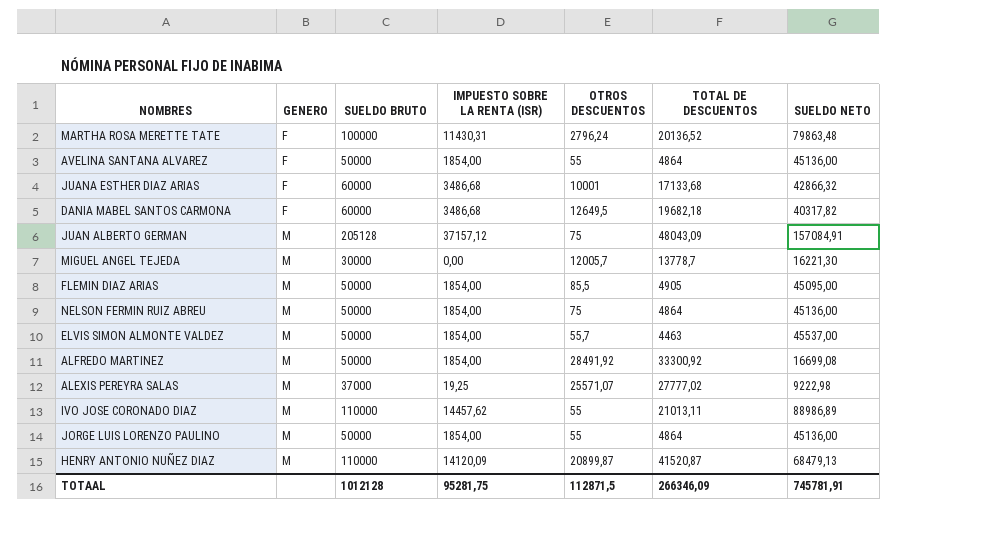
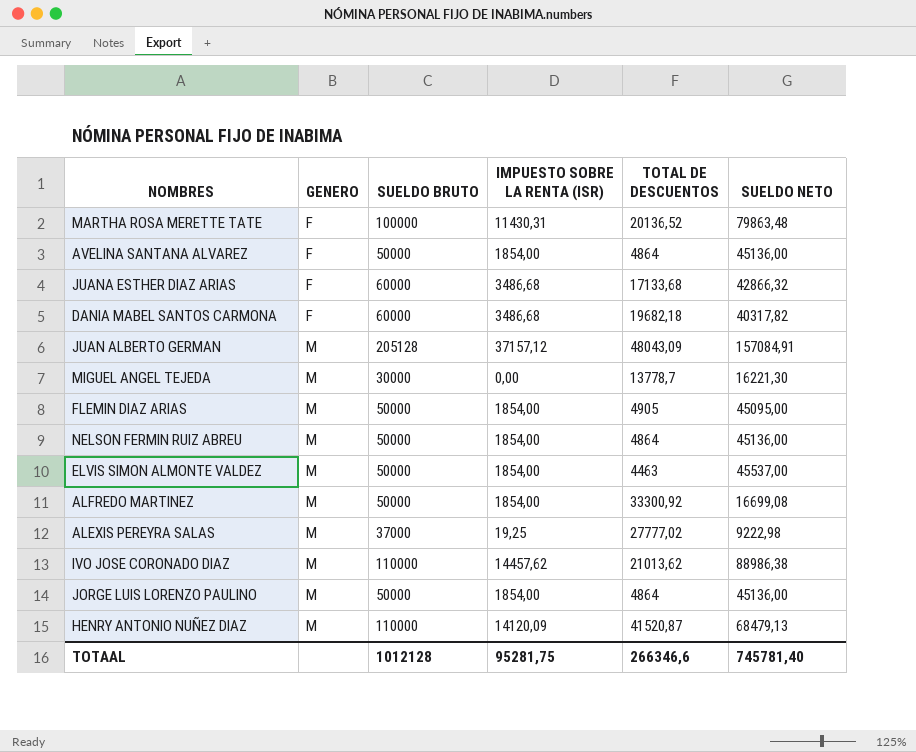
column OTROS DESCUENTOS | position: 5 -> none
IVO JOSE CORONADO DIAZ | TOTAL DE DESCUENTOS: 21013,11 -> 21013,62
IVO JOSE CORONADO DIAZ | SUELDO NETO: 88986,89 -> 88986,38
TOTAAL | TOTAL DE DESCUENTOS: 266346,09 -> 266346,6
TOTAAL | SUELDO NETO: 745781,91 -> 745781,40

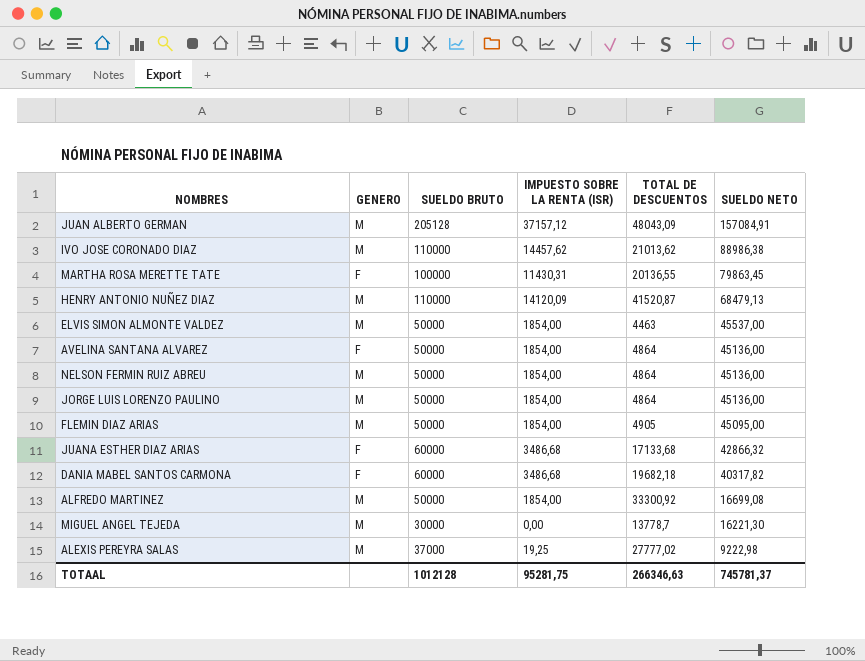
row order: GENERO ascending -> SUELDO NETO descending
MARTHA ROSA MERETTE TATE | TOTAL DE DESCUENTOS: 20136,52 -> 20136,55
MARTHA ROSA MERETTE TATE | SUELDO NETO: 79863,48 -> 79863,45
TOTAAL | TOTAL DE DESCUENTOS: 266346,6 -> 266346,63
TOTAAL | SUELDO NETO: 745781,40 -> 745781,37

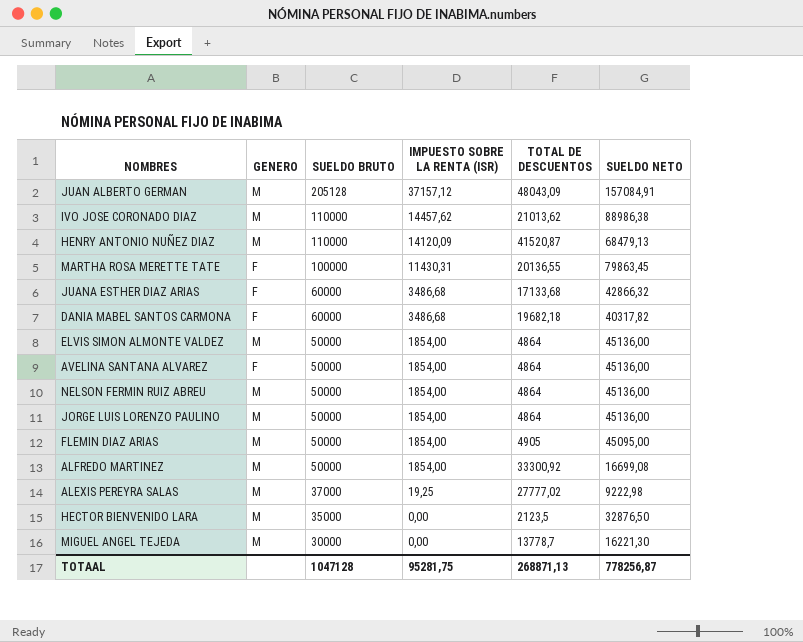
row order: SUELDO NETO descending -> SUELDO BRUTO descending
ELVIS SIMON ALMONTE VALDEZ | TOTAL DE DESCUENTOS: 4463 -> 4864
ELVIS SIMON ALMONTE VALDEZ | SUELDO NETO: 45537,00 -> 45136,00
row HECTOR BIENVENIDO LARA: none -> M | 35000 | 0,00 | 2123,5 | 32876,50
TOTAAL | SUELDO BRUTO: 1012128 -> 1047128
TOTAAL | TOTAL DE DESCUENTOS: 266346,63 -> 268871,13
TOTAAL | SUELDO NETO: 745781,37 -> 778256,87

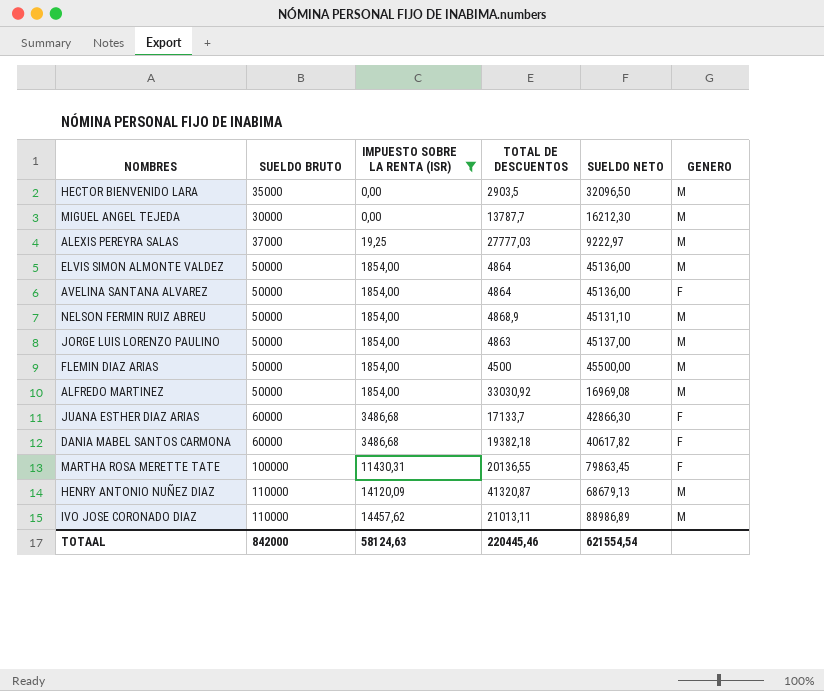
filter: none -> IMPUESTO SOBRE LA RENTA (ISR) != 37157,12
row order: SUELDO BRUTO descending -> IMPUESTO SOBRE LA RENTA (ISR) ascending
column GENERO | position: 2 -> 6
HECTOR BIENVENIDO LARA | TOTAL DE DESCUENTOS: 2123,5 -> 2903,5
HECTOR BIENVENIDO LARA | SUELDO NETO: 32876,50 -> 32096,50
MIGUEL ANGEL TEJEDA | TOTAL DE DESCUENTOS: 13778,7 -> 13787,7
MIGUEL ANGEL TEJEDA | SUELDO NETO: 16221,30 -> 16212,30
ALEXIS PEREYRA SALAS | TOTAL DE DESCUENTOS: 27777,02 -> 27777,03
ALEXIS PEREYRA SALAS | SUELDO NETO: 9222,98 -> 9222,97
NELSON FERMIN RUIZ ABREU | TOTAL DE DESCUENTOS: 4864 -> 4868,9
NELSON FERMIN RUIZ ABREU | SUELDO NETO: 45136,00 -> 45131,10
JORGE LUIS LORENZO PAULINO | TOTAL DE DESCUENTOS: 4864 -> 4863
JORGE LUIS LORENZO PAULINO | SUELDO NETO: 45136,00 -> 45137,00
FLEMIN DIAZ ARIAS | TOTAL DE DESCUENTOS: 4905 -> 4500
FLEMIN DIAZ ARIAS | SUELDO NETO: 45095,00 -> 45500,00
ALFREDO MARTINEZ | TOTAL DE DESCUENTOS: 33300,92 -> 33030,92
ALFREDO MARTINEZ | SUELDO NETO: 16699,08 -> 16969,08
JUANA ESTHER DIAZ ARIAS | TOTAL DE DESCUENTOS: 17133,68 -> 17133,7
JUANA ESTHER DIAZ ARIAS | SUELDO NETO: 42866,32 -> 42866,30
DANIA MABEL SANTOS CARMONA | TOTAL DE DESCUENTOS: 19682,18 -> 19382,18
DANIA MABEL SANTOS CARMONA | SUELDO NETO: 40317,82 -> 40617,82
HENRY ANTONIO NUÑEZ DIAZ | TOTAL DE DESCUENTOS: 41520,87 -> 41320,87
HENRY ANTONIO NUÑEZ DIAZ | SUELDO NETO: 68479,13 -> 68679,13
IVO JOSE CORONADO DIAZ | TOTAL DE DESCUENTOS: 21013,62 -> 21013,11
IVO JOSE CORONADO DIAZ | SUELDO NETO: 88986,38 -> 88986,89
TOTAAL | SUELDO BRUTO: 1047128 -> 842000
TOTAAL | IMPUESTO SOBRE LA RENTA (ISR): 95281,75 -> 58124,63
TOTAAL | TOTAL DE DESCUENTOS: 268871,13 -> 220445,46
TOTAAL | SUELDO NETO: 778256,87 -> 621554,54

